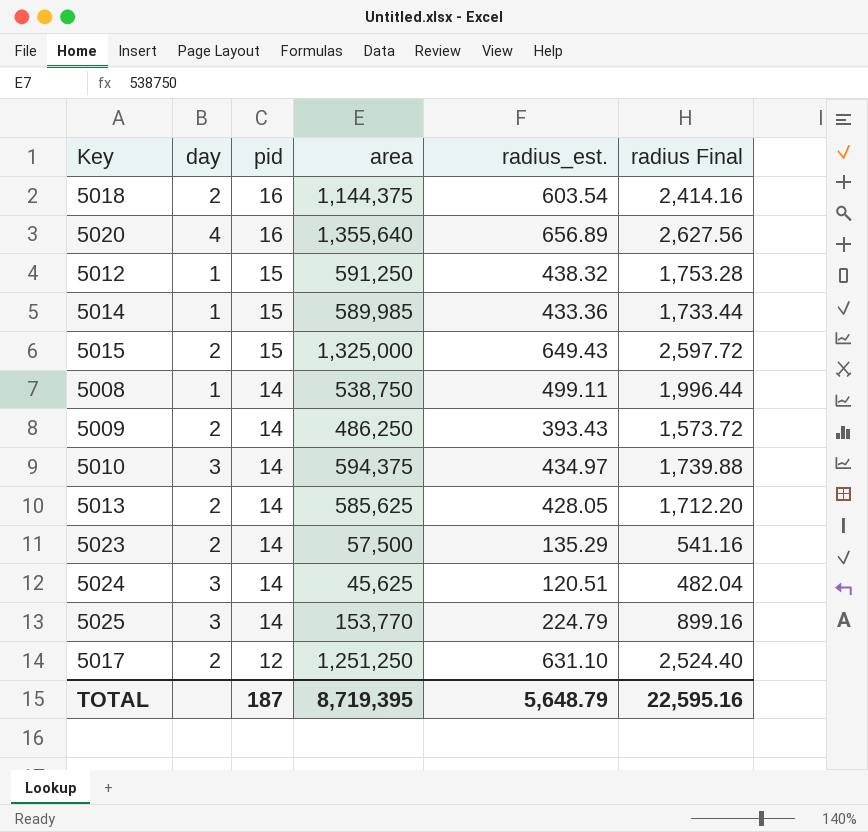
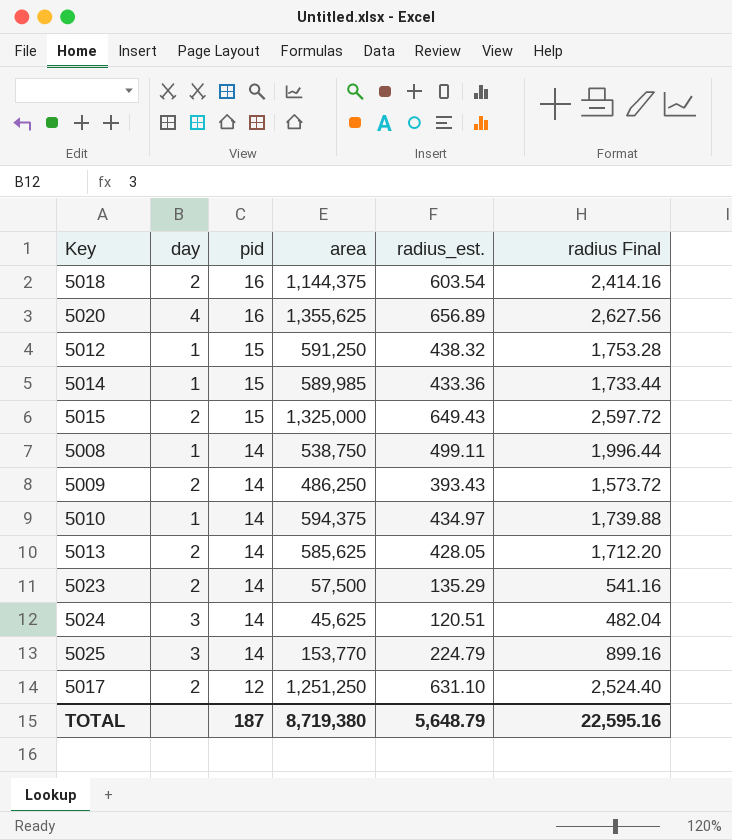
5020 | area: 1,355,640 -> 1,355,625
5010 | day: 3 -> 1
TOTAL | area: 8,719,395 -> 8,719,380

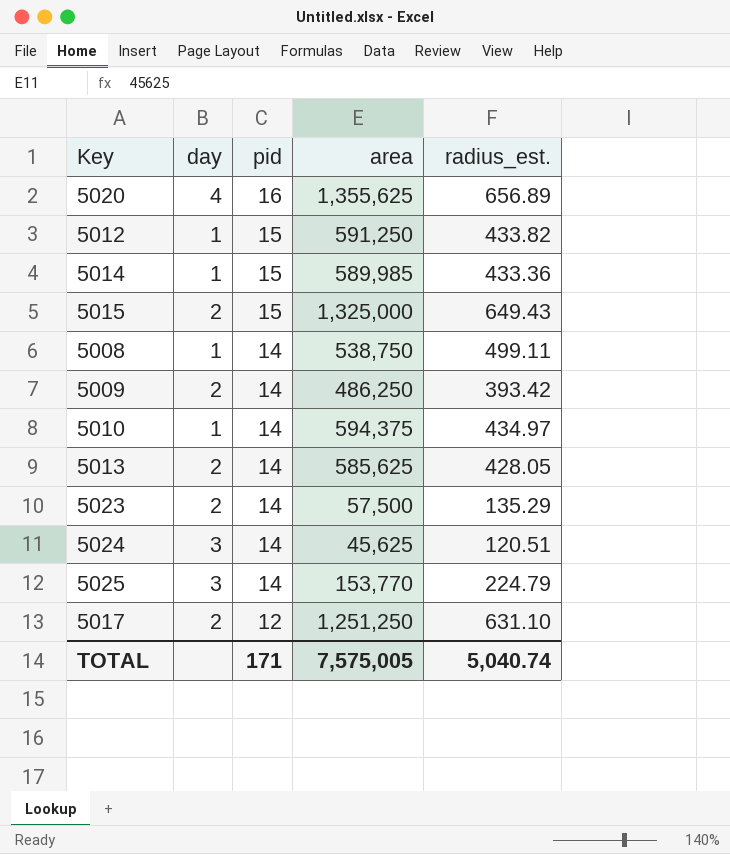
column radius Final | formula: [radius_est.] * 4 -> none
row 5018: 2 | 16 | 1,144,375 | 603.54 | 2,414.16 -> none
5012 | radius_est.: 438.32 -> 433.82
5009 | radius_est.: 393.43 -> 393.42
TOTAL | pid: 187 -> 171
TOTAL | area: 8,719,380 -> 7,575,005
TOTAL | radius_est.: 5,648.79 -> 5,040.74

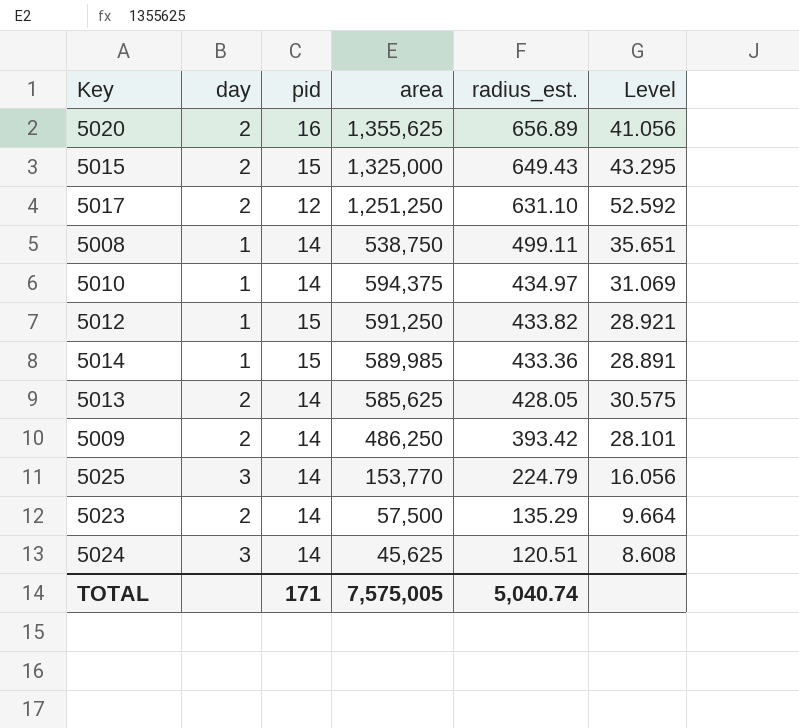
row order: pid descending -> radius_est. descending
column Level | formula: none -> [radius_est.] / [pid]
5020 | day: 4 -> 2

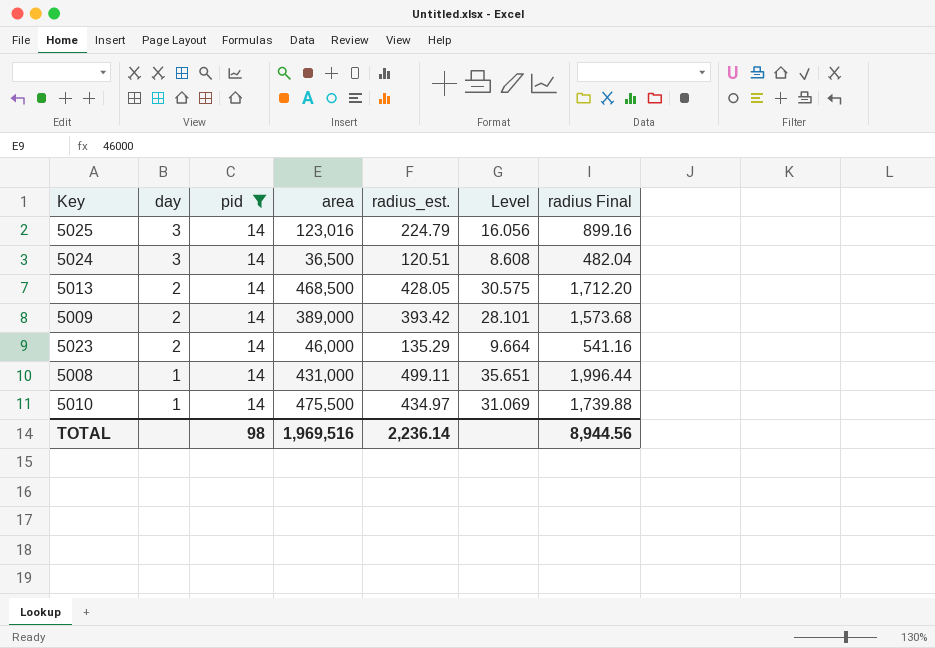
filter: none -> pid = 14
row order: radius_est. descending -> day descending
column radius Final | formula: none -> [radius_est.] * 4
5025 | area: 153,770 -> 123,016
5024 | area: 45,625 -> 36,500
5013 | area: 585,625 -> 468,500
5009 | area: 486,250 -> 389,000
5023 | area: 57,500 -> 46,000
5008 | area: 538,750 -> 431,000
5010 | area: 594,375 -> 475,500
TOTAL | pid: 171 -> 98
TOTAL | area: 7,575,005 -> 1,969,516
TOTAL | radius_est.: 5,040.74 -> 2,236.14

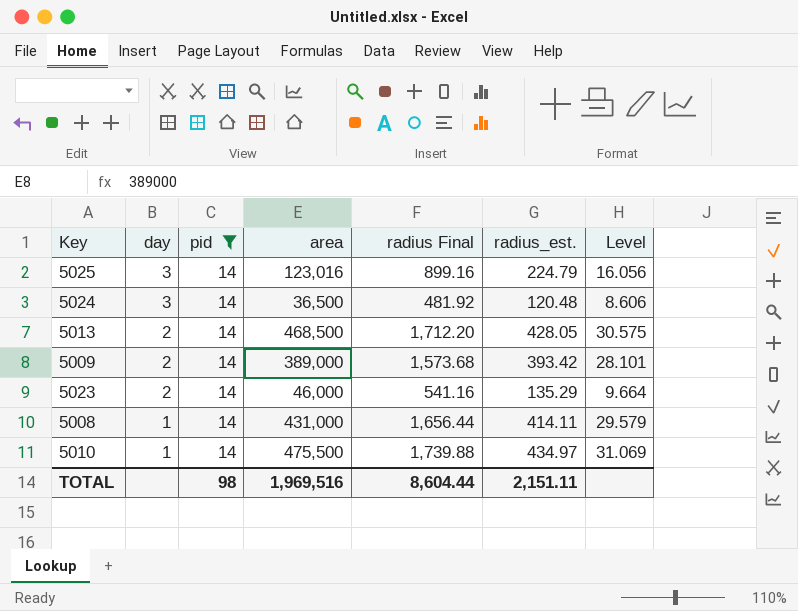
column radius Final | position: 7 -> 5
5024 | radius Final: 482.04 -> 481.92
5024 | radius_est.: 120.51 -> 120.48
5024 | Level: 8.608 -> 8.606
5008 | radius Final: 1,996.44 -> 1,656.44
5008 | radius_est.: 499.11 -> 414.11
5008 | Level: 35.651 -> 29.579
TOTAL | radius Final: 8,944.56 -> 8,604.44
TOTAL | radius_est.: 2,236.14 -> 2,151.11

